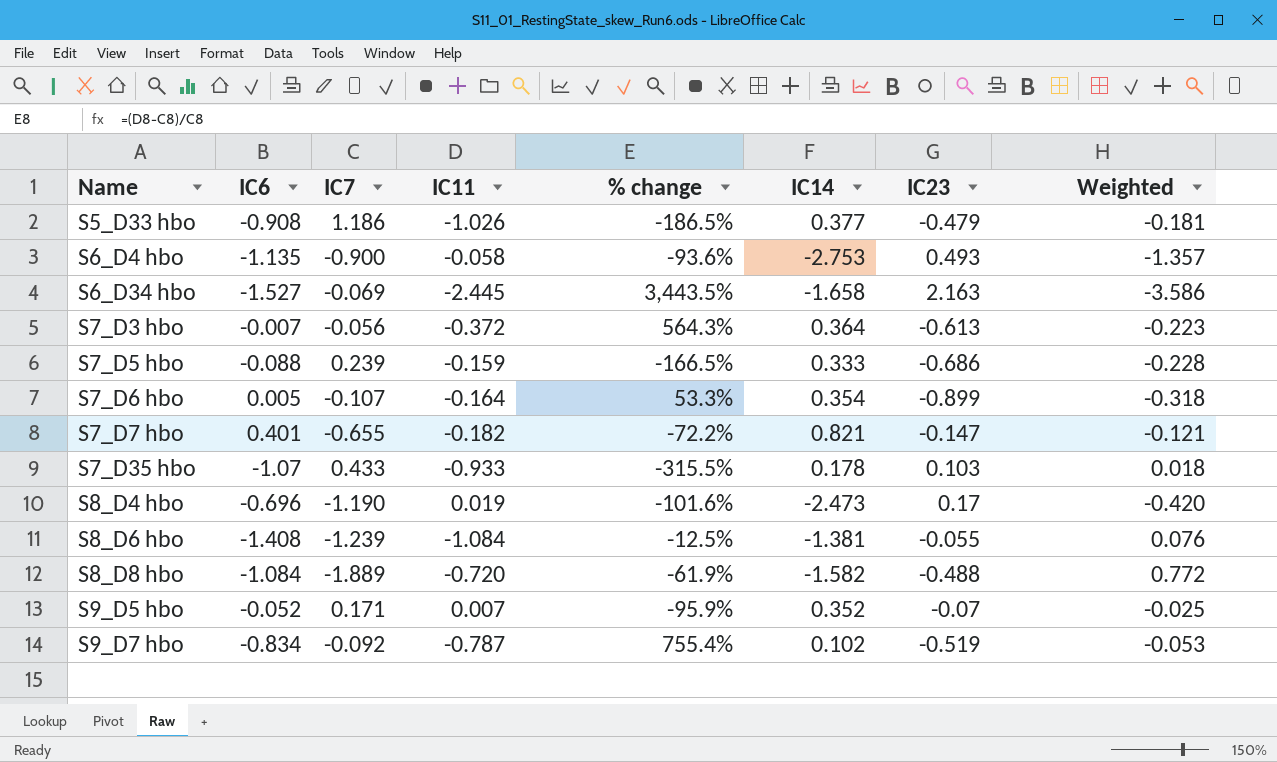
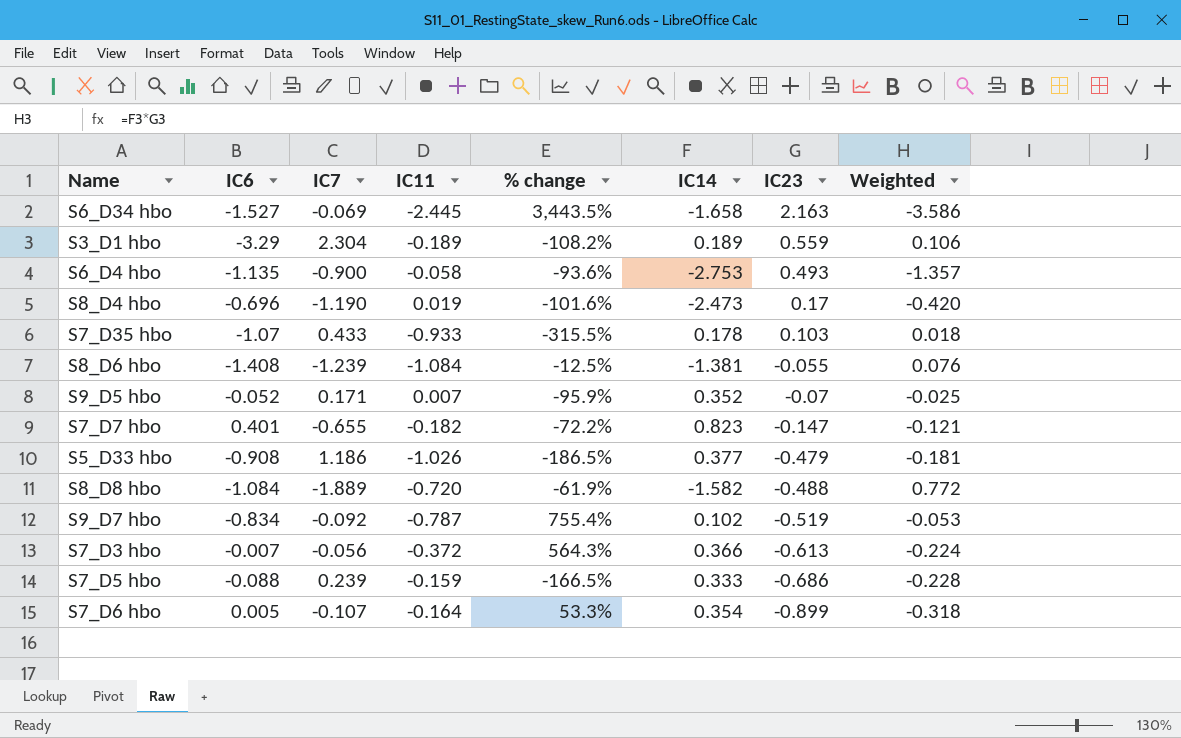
row order: Name ascending -> IC23 descending
row S3_D1 hbo: none -> -3.29 | 2.304 | -0.189 | -108.2% | 0.189 | 0.559 | 0.106
S7_D7 hbo | IC14: 0.821 -> 0.823
S7_D3 hbo | IC14: 0.364 -> 0.366
S7_D3 hbo | Weighted: -0.223 -> -0.224

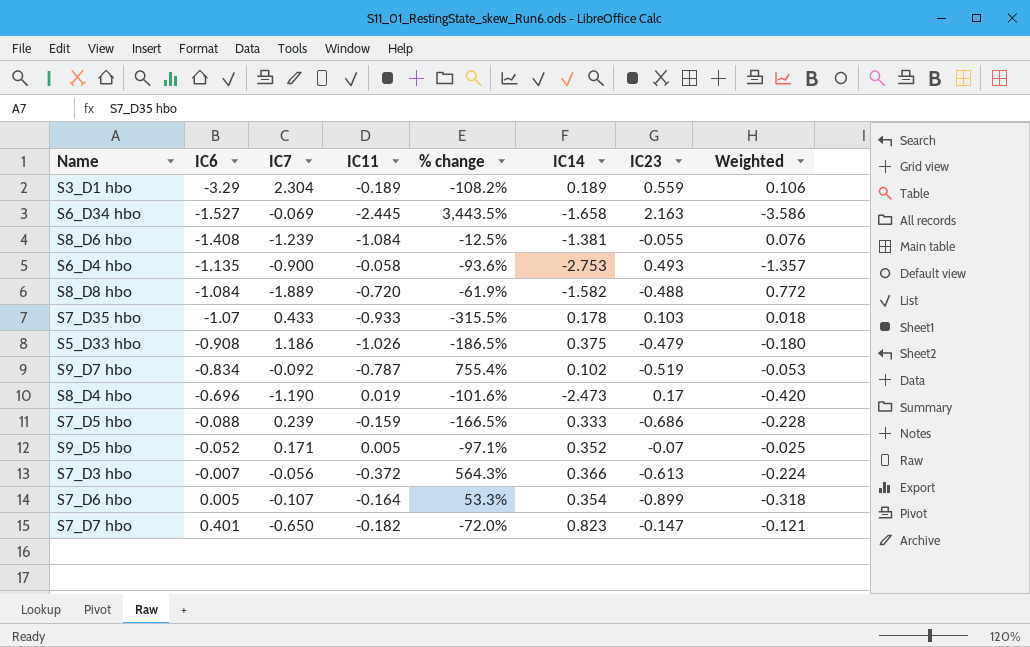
row order: IC23 descending -> IC6 ascending
S5_D33 hbo | IC14: 0.377 -> 0.375
S5_D33 hbo | Weighted: -0.181 -> -0.180
S9_D5 hbo | IC11: 0.007 -> 0.005
S9_D5 hbo | % change: -95.9% -> -97.1%
S7_D7 hbo | IC7: -0.655 -> -0.650
S7_D7 hbo | % change: -72.2% -> -72.0%

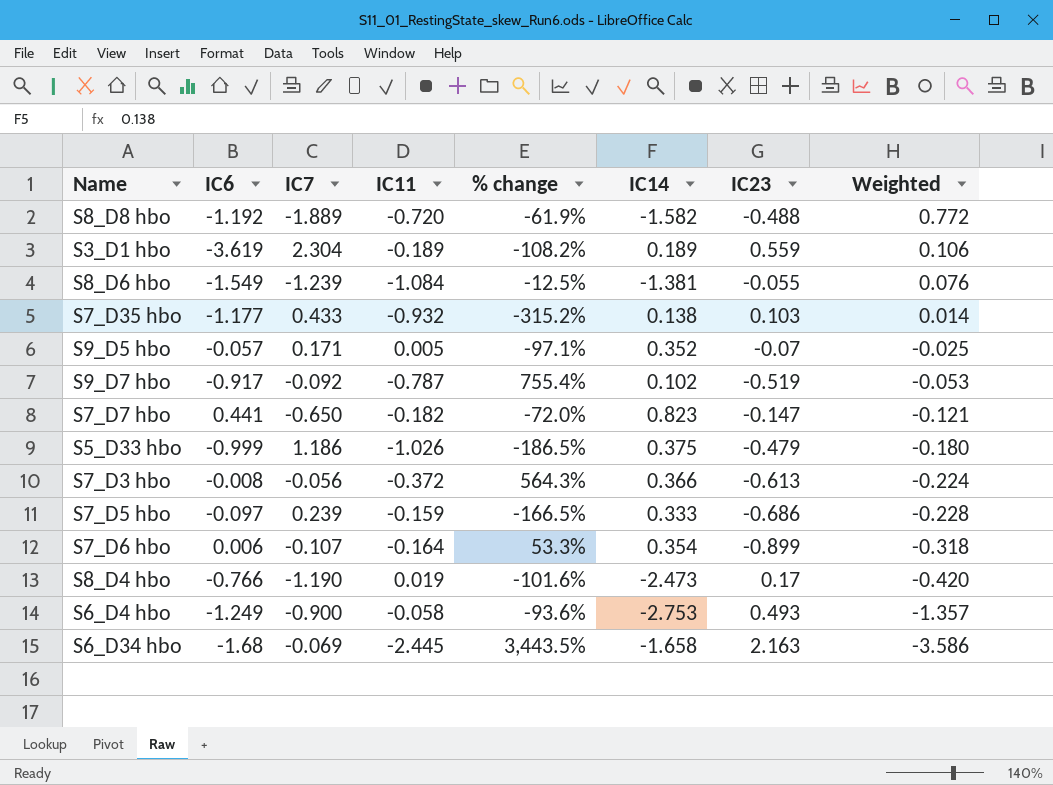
row order: IC6 ascending -> Weighted descending
S8_D8 hbo | IC6: -1.084 -> -1.192
S3_D1 hbo | IC6: -3.29 -> -3.619
S8_D6 hbo | IC6: -1.408 -> -1.549
S7_D35 hbo | IC6: -1.07 -> -1.177
S7_D35 hbo | IC11: -0.933 -> -0.932
S7_D35 hbo | % change: -315.5% -> -315.2%
S7_D35 hbo | IC14: 0.178 -> 0.138
S7_D35 hbo | Weighted: 0.018 -> 0.014
S9_D5 hbo | IC6: -0.052 -> -0.057
S9_D7 hbo | IC6: -0.834 -> -0.917
S7_D7 hbo | IC6: 0.401 -> 0.441
S5_D33 hbo | IC6: -0.908 -> -0.999
S7_D3 hbo | IC6: -0.007 -> -0.008
S7_D5 hbo | IC6: -0.088 -> -0.097
S7_D6 hbo | IC6: 0.005 -> 0.006
S8_D4 hbo | IC6: -0.696 -> -0.766
S6_D4 hbo | IC6: -1.135 -> -1.249
S6_D34 hbo | IC6: -1.527 -> -1.68

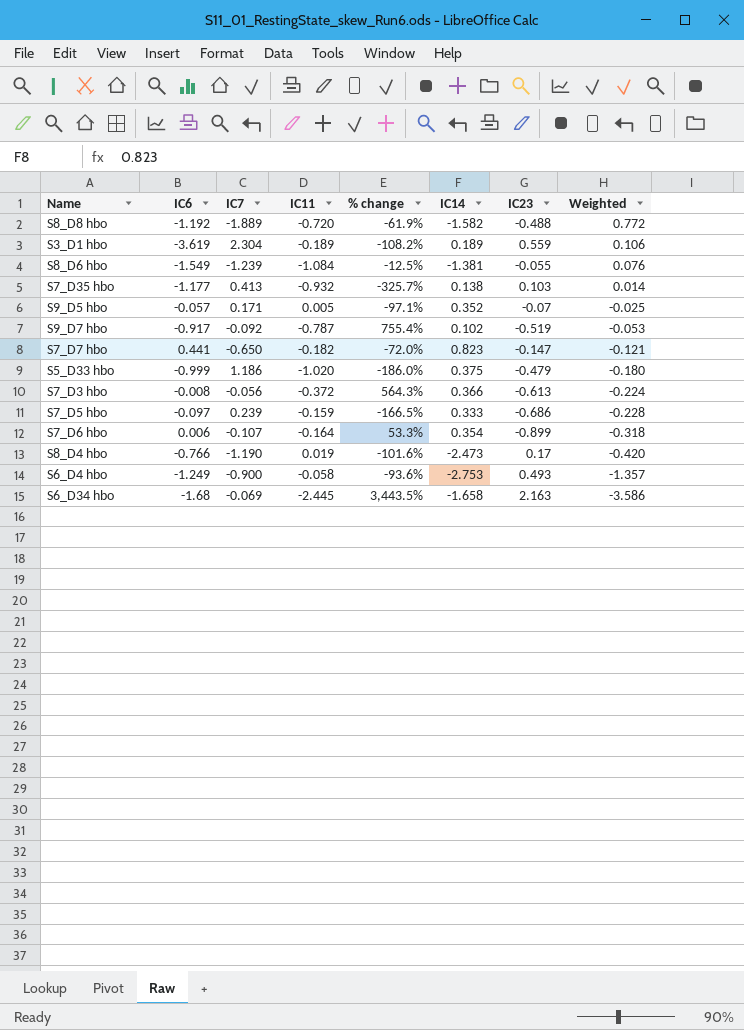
S7_D35 hbo | IC7: 0.433 -> 0.413
S7_D35 hbo | % change: -315.2% -> -325.7%
S5_D33 hbo | IC11: -1.026 -> -1.020
S5_D33 hbo | % change: -186.5% -> -186.0%

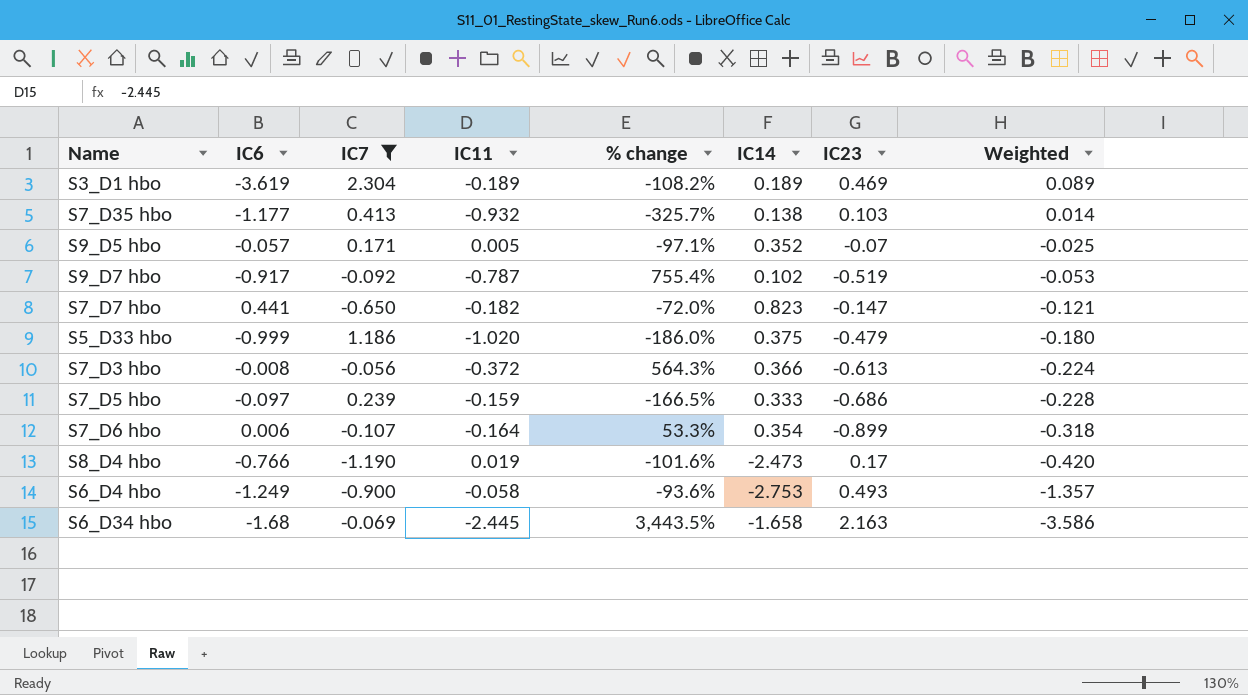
filter: none -> IC7 >= -1.190
S3_D1 hbo | IC23: 0.559 -> 0.469
S3_D1 hbo | Weighted: 0.106 -> 0.089

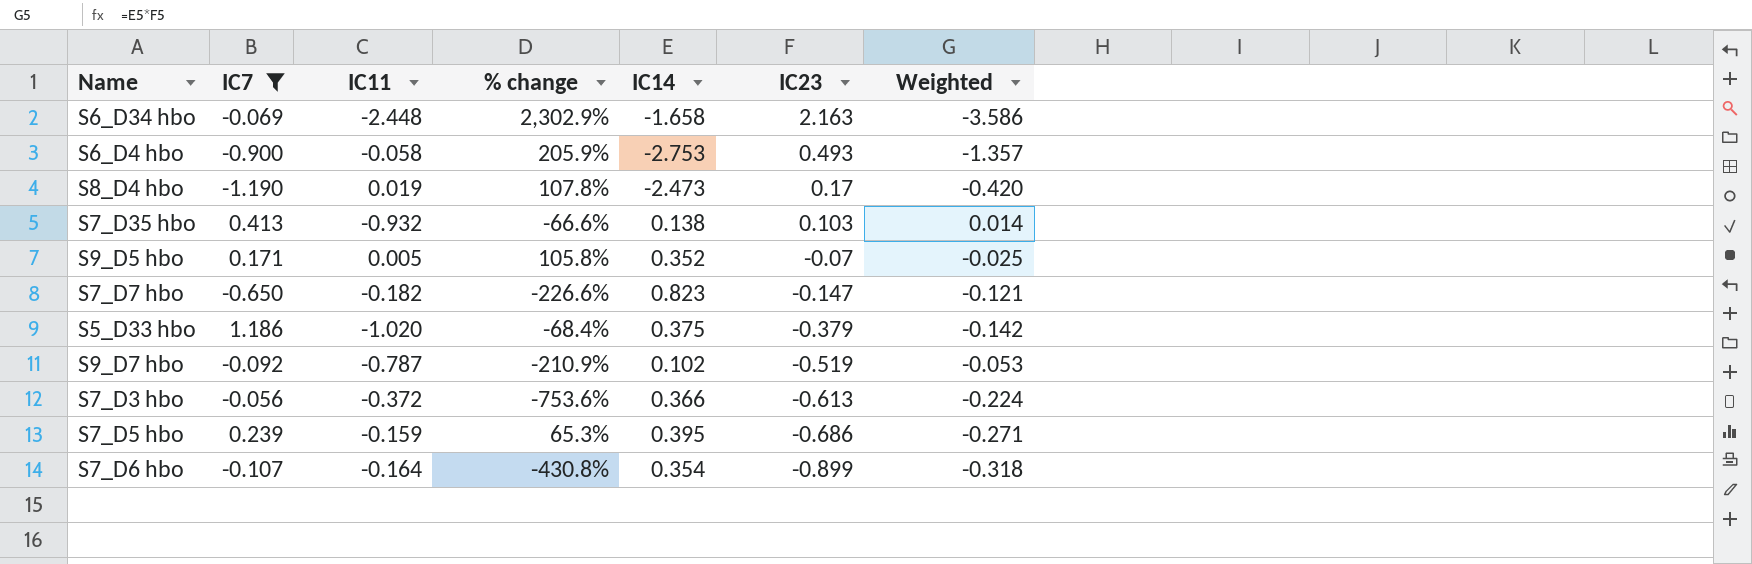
row order: Weighted descending -> IC23 descending
column IC6 | position: 2 -> none
column % change | formula: ([IC11] - [IC7]) / [IC7] -> ([IC14] - [IC7]) / [IC7]
row S3_D1 hbo: -3.619 | 2.304 | -0.189 | -108.2% | 0.189 | 0.469 | 0.089 -> none
S6_D34 hbo | IC11: -2.445 -> -2.448
S5_D33 hbo | IC23: -0.479 -> -0.379
S5_D33 hbo | Weighted: -0.180 -> -0.142
S7_D5 hbo | IC14: 0.333 -> 0.395
S7_D5 hbo | Weighted: -0.228 -> -0.271

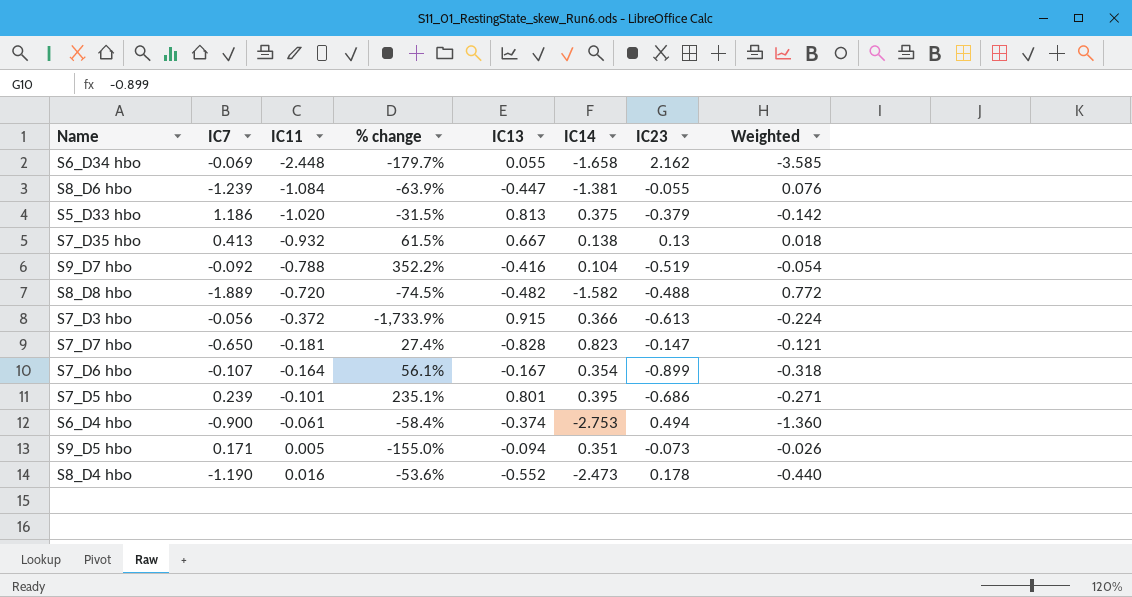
filter: IC7 >= -1.190 -> none
row order: IC23 descending -> IC11 ascending
column % change | formula: ([IC14] - [IC7]) / [IC7] -> ([IC13] - [IC7]) / [IC7]
column IC13 | position: none -> 5
S6_D34 hbo | IC23: 2.163 -> 2.162
S6_D34 hbo | Weighted: -3.586 -> -3.585
S7_D35 hbo | IC23: 0.103 -> 0.13
S7_D35 hbo | Weighted: 0.014 -> 0.018
S9_D7 hbo | IC11: -0.787 -> -0.788
S9_D7 hbo | IC14: 0.102 -> 0.104
S9_D7 hbo | Weighted: -0.053 -> -0.054
S7_D7 hbo | IC11: -0.182 -> -0.181
S7_D5 hbo | IC11: -0.159 -> -0.101
S6_D4 hbo | IC11: -0.058 -> -0.061
S6_D4 hbo | IC23: 0.493 -> 0.494
S6_D4 hbo | Weighted: -1.357 -> -1.360
S9_D5 hbo | IC14: 0.352 -> 0.351
S9_D5 hbo | IC23: -0.07 -> -0.073
S9_D5 hbo | Weighted: -0.025 -> -0.026
S8_D4 hbo | IC11: 0.019 -> 0.016
S8_D4 hbo | IC23: 0.17 -> 0.178
S8_D4 hbo | Weighted: -0.420 -> -0.440

